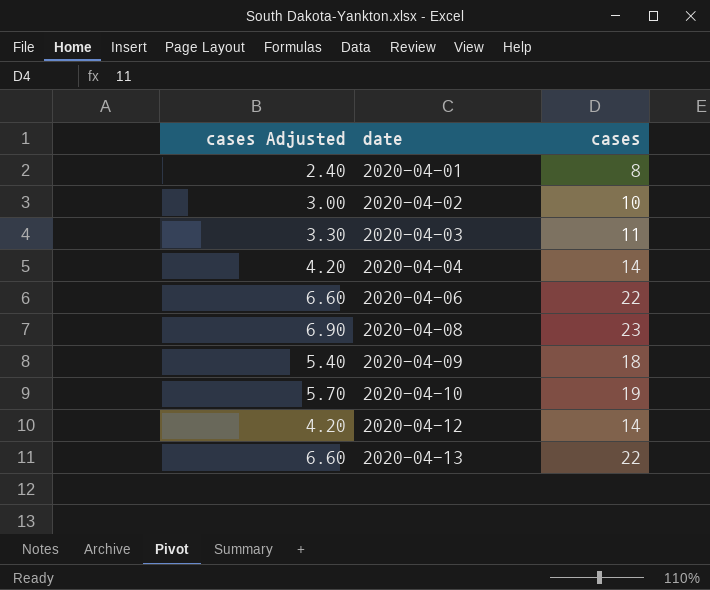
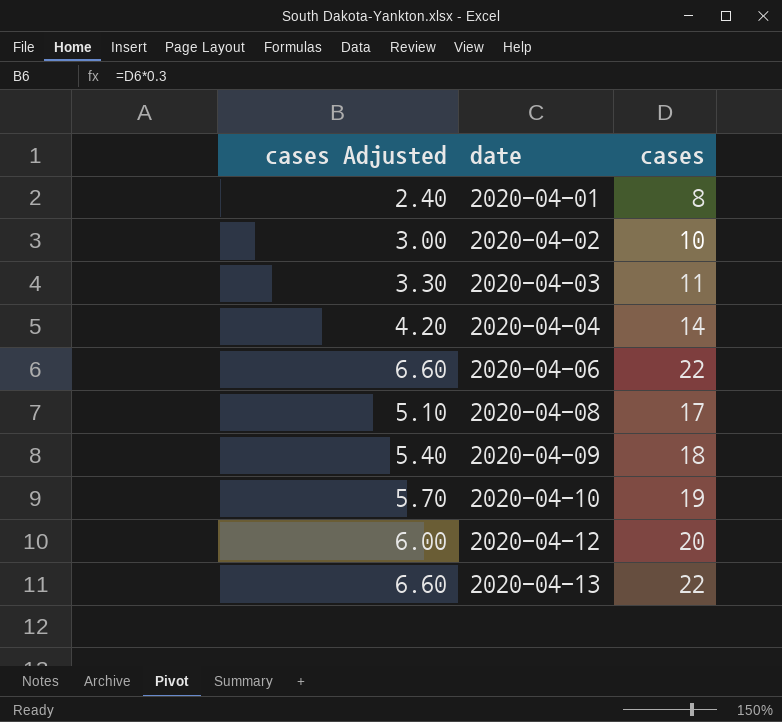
2020-04-08 | cases Adjusted: 6.90 -> 5.10
2020-04-08 | cases: 23 -> 17
2020-04-12 | cases Adjusted: 4.20 -> 6.00
2020-04-12 | cases: 14 -> 20

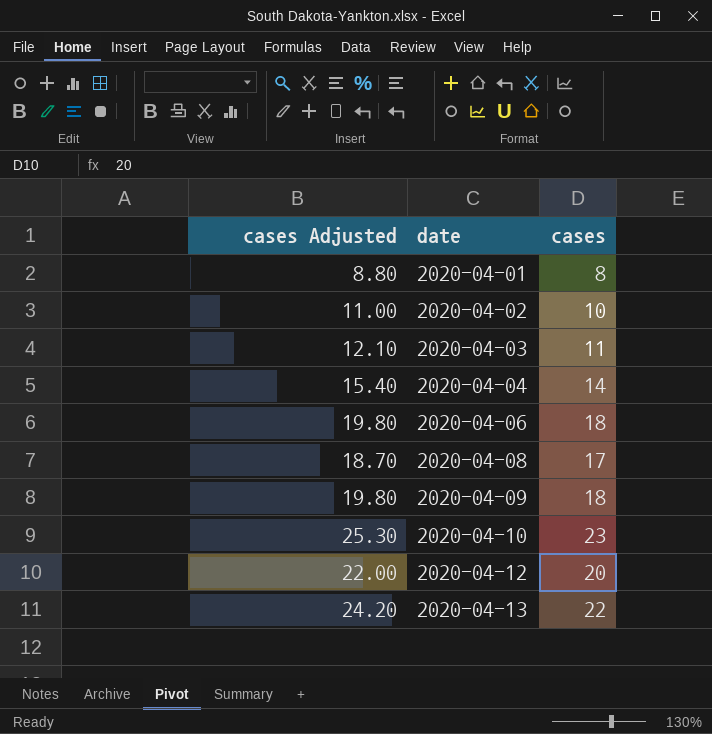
column cases Adjusted | formula: [cases] * 0.3 -> [cases] * 1.1
2020-04-06 | cases: 22 -> 18
2020-04-10 | cases: 19 -> 23

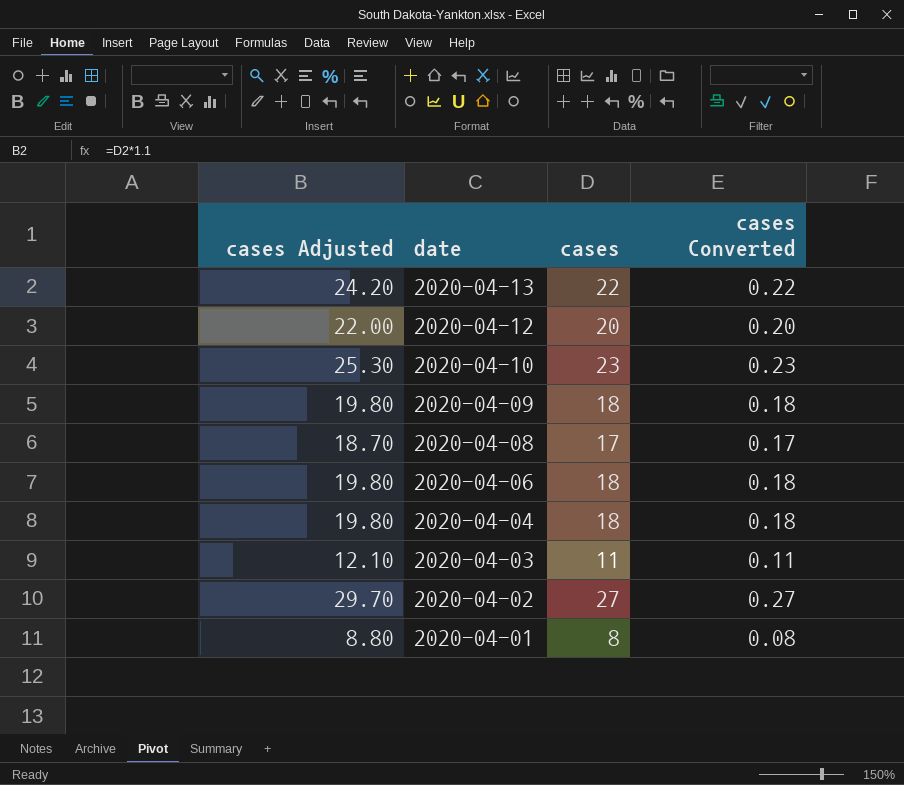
row order: date ascending -> date descending
column cases Converted | formula: none -> [cases] * 0.01
2020-04-04 | cases Adjusted: 15.40 -> 19.80
2020-04-04 | cases: 14 -> 18
2020-04-02 | cases Adjusted: 11.00 -> 29.70
2020-04-02 | cases: 10 -> 27

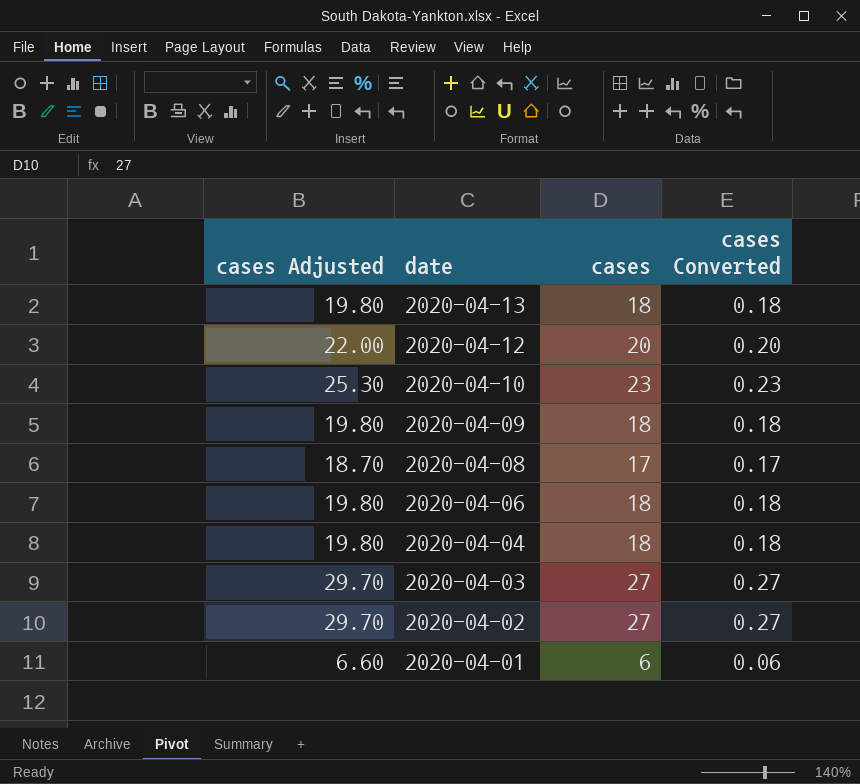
2020-04-13 | cases Adjusted: 24.20 -> 19.80
2020-04-13 | cases: 22 -> 18
2020-04-13 | cases Converted: 0.22 -> 0.18
2020-04-03 | cases Adjusted: 12.10 -> 29.70
2020-04-03 | cases: 11 -> 27
2020-04-03 | cases Converted: 0.11 -> 0.27
2020-04-01 | cases Adjusted: 8.80 -> 6.60
2020-04-01 | cases: 8 -> 6
2020-04-01 | cases Converted: 0.08 -> 0.06

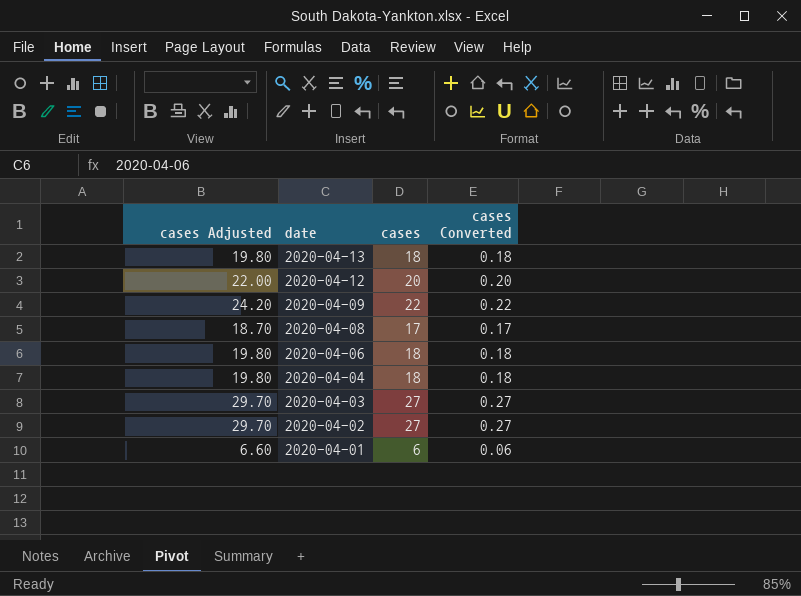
row 2020-04-10: 25.30 | 23 | 0.23 -> none
2020-04-09 | cases Adjusted: 19.80 -> 24.20
2020-04-09 | cases: 18 -> 22
2020-04-09 | cases Converted: 0.18 -> 0.22

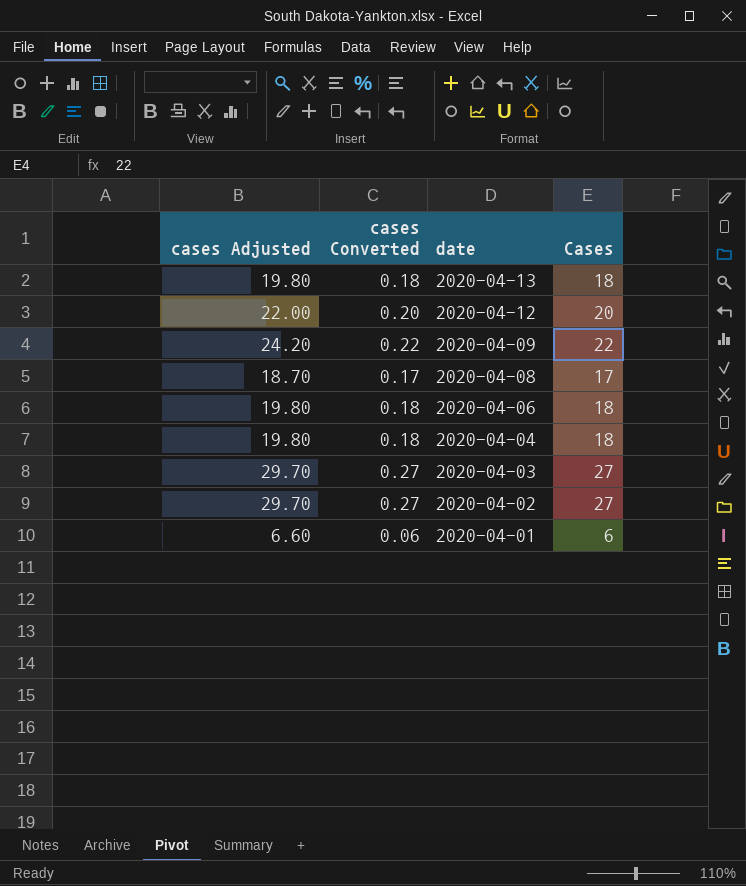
column cases Converted | position: 4 -> 2
column name: cases -> Cases

